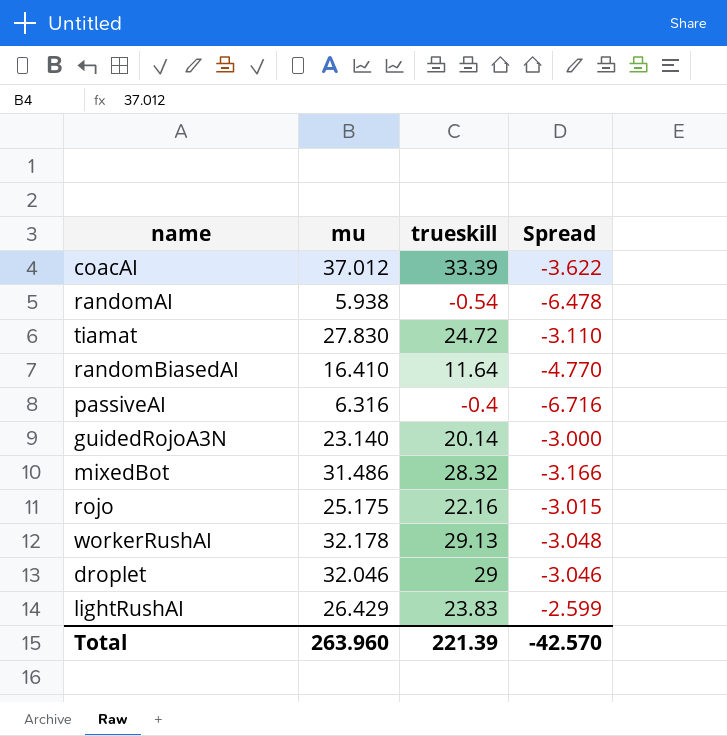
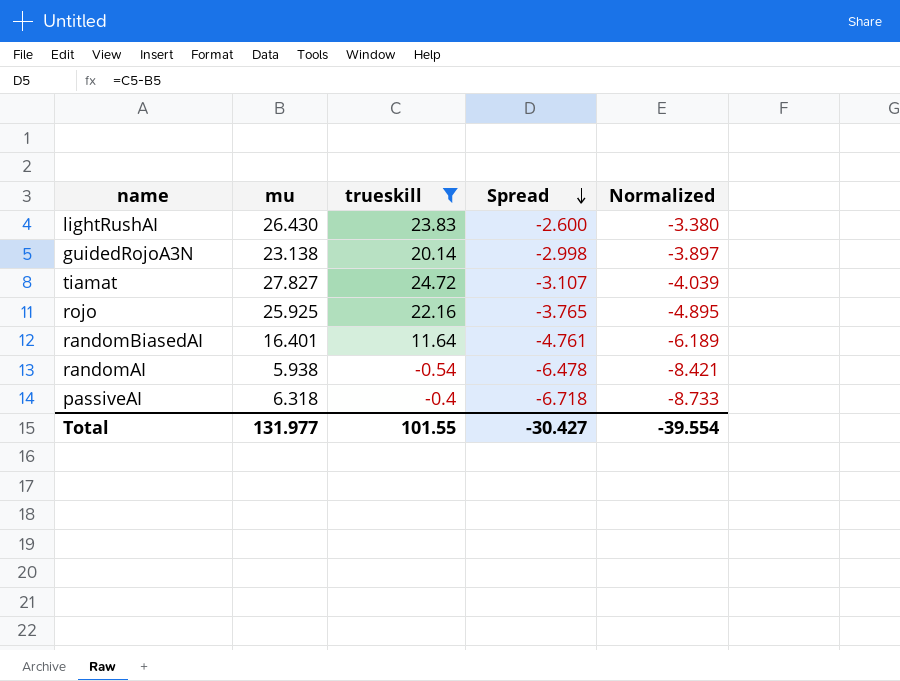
filter: none -> trueskill <= 24.72
row order: none -> Spread descending
column Normalized | formula: none -> [Spread] * 1.3
lightRushAI | mu: 26.429 -> 26.430
lightRushAI | Spread: -2.599 -> -2.600
guidedRojoA3N | mu: 23.140 -> 23.138
guidedRojoA3N | Spread: -3.000 -> -2.998
tiamat | mu: 27.830 -> 27.827
tiamat | Spread: -3.110 -> -3.107
rojo | mu: 25.175 -> 25.925
rojo | Spread: -3.015 -> -3.765
randomBiasedAI | mu: 16.410 -> 16.401
randomBiasedAI | Spread: -4.770 -> -4.761
passiveAI | mu: 6.316 -> 6.318
passiveAI | Spread: -6.716 -> -6.718
Total | mu: 263.960 -> 131.977
Total | trueskill: 221.39 -> 101.55
Total | Spread: -42.570 -> -30.427

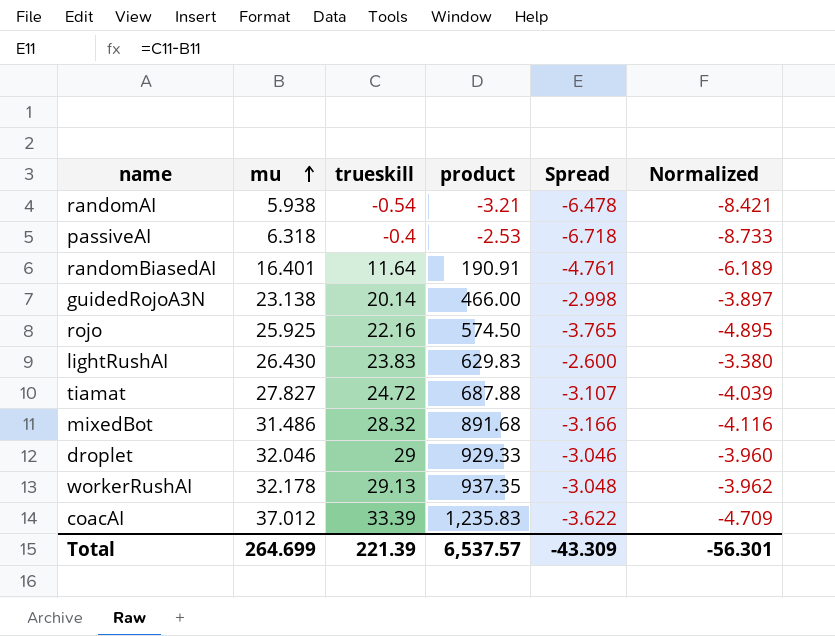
filter: trueskill <= 24.72 -> none
row order: Spread descending -> mu ascending
column product | formula: none -> [mu] * [trueskill]
Total | mu: 131.977 -> 264.699
Total | trueskill: 101.55 -> 221.39
Total | Spread: -30.427 -> -43.309
Total | Normalized: -39.554 -> -56.301

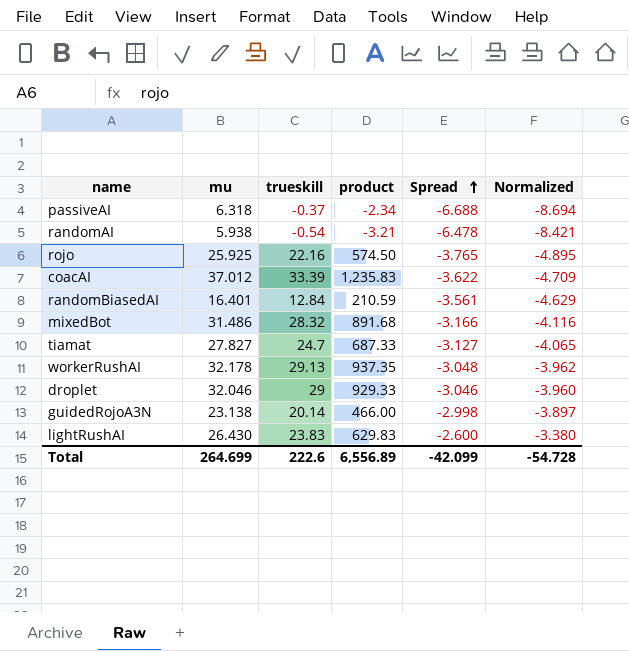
row order: mu ascending -> Spread ascending
passiveAI | trueskill: -0.4 -> -0.37
passiveAI | product: -2.53 -> -2.34
passiveAI | Spread: -6.718 -> -6.688
passiveAI | Normalized: -8.733 -> -8.694
randomBiasedAI | trueskill: 11.64 -> 12.84
randomBiasedAI | product: 190.91 -> 210.59
randomBiasedAI | Spread: -4.761 -> -3.561
randomBiasedAI | Normalized: -6.189 -> -4.629
tiamat | trueskill: 24.72 -> 24.7
tiamat | product: 687.88 -> 687.33
tiamat | Spread: -3.107 -> -3.127
tiamat | Normalized: -4.039 -> -4.065
Total | trueskill: 221.39 -> 222.6
Total | product: 6,537.57 -> 6,556.89
Total | Spread: -43.309 -> -42.099
Total | Normalized: -56.301 -> -54.728

